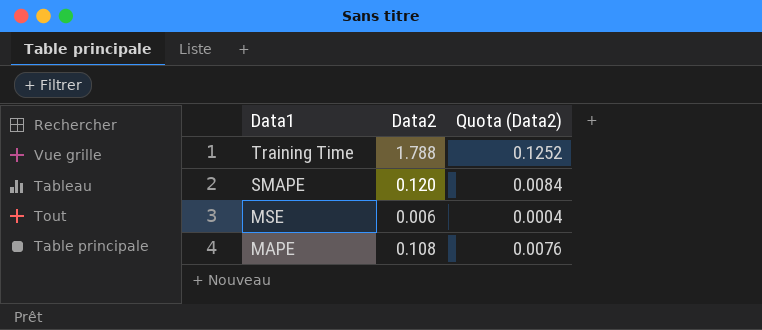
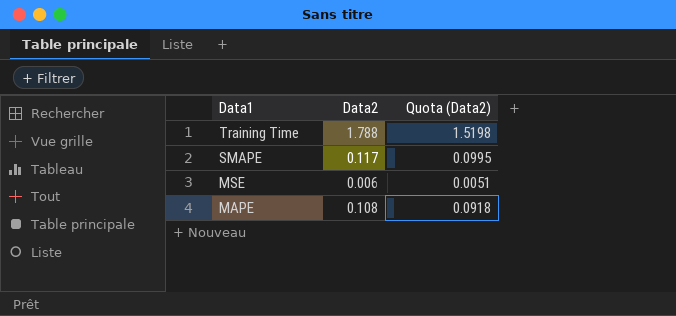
column Quota (Data2) | formula: [Data2] * 0.07 -> [Data2] * 0.85
SMAPE | Data2: 0.120 -> 0.117

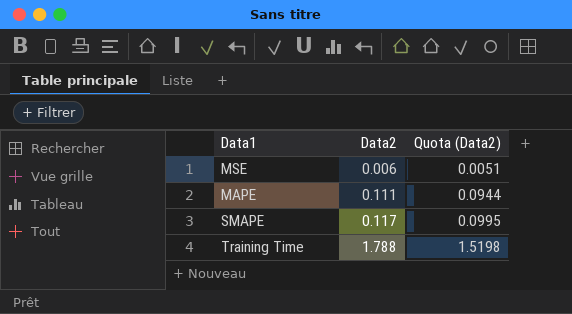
row order: Data1 descending -> Data2 ascending
MAPE | Data2: 0.108 -> 0.111
MAPE | Quota (Data2): 0.0918 -> 0.0944

